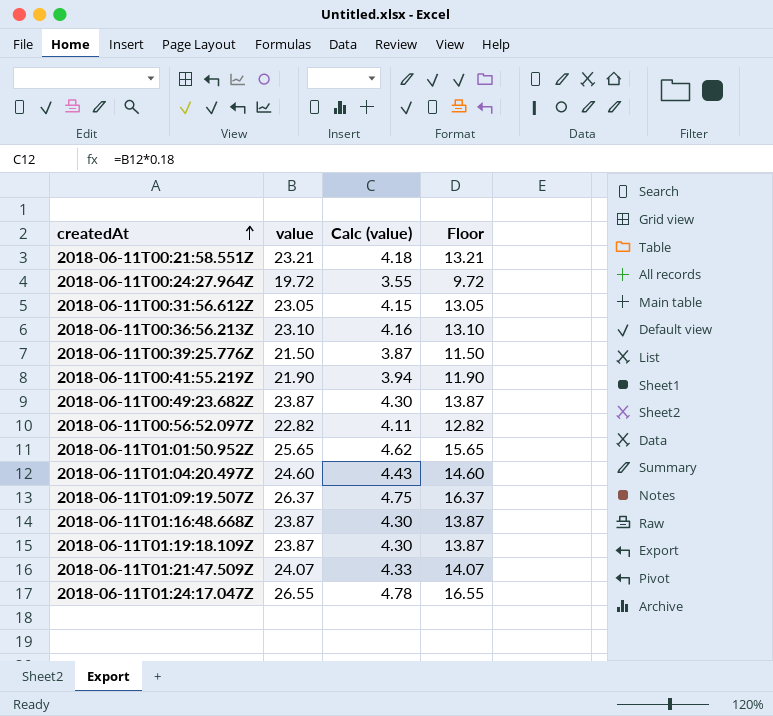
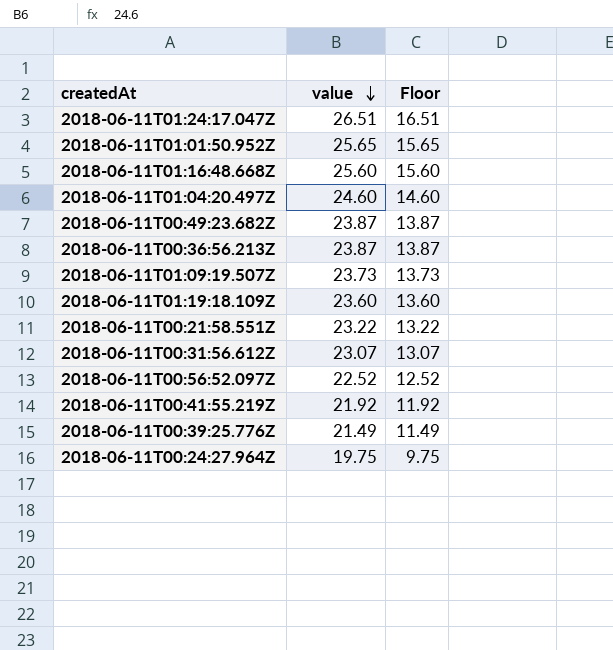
row order: createdAt ascending -> value descending
column Calc (value) | formula: [value] * 0.18 -> none
row 2018-06-11T01:21:47.509Z: 24.07 | 4.33 | 14.07 -> none
2018-06-11T01:24:17.047Z | value: 26.55 -> 26.51
2018-06-11T01:24:17.047Z | Floor: 16.55 -> 16.51
2018-06-11T01:16:48.668Z | value: 23.87 -> 25.60
2018-06-11T01:16:48.668Z | Floor: 13.87 -> 15.60
2018-06-11T00:36:56.213Z | value: 23.10 -> 23.87
2018-06-11T00:36:56.213Z | Floor: 13.10 -> 13.87
2018-06-11T01:09:19.507Z | value: 26.37 -> 23.73
2018-06-11T01:09:19.507Z | Floor: 16.37 -> 13.73
2018-06-11T01:19:18.109Z | value: 23.87 -> 23.60
2018-06-11T01:19:18.109Z | Floor: 13.87 -> 13.60
2018-06-11T00:21:58.551Z | value: 23.21 -> 23.22
2018-06-11T00:21:58.551Z | Floor: 13.21 -> 13.22
2018-06-11T00:31:56.612Z | value: 23.05 -> 23.07
2018-06-11T00:31:56.612Z | Floor: 13.05 -> 13.07
2018-06-11T00:56:52.097Z | value: 22.82 -> 22.52
2018-06-11T00:56:52.097Z | Floor: 12.82 -> 12.52
2018-06-11T00:41:55.219Z | value: 21.90 -> 21.92
2018-06-11T00:41:55.219Z | Floor: 11.90 -> 11.92
2018-06-11T00:39:25.776Z | value: 21.50 -> 21.49
2018-06-11T00:39:25.776Z | Floor: 11.50 -> 11.49
2018-06-11T00:24:27.964Z | value: 19.72 -> 19.75
2018-06-11T00:24:27.964Z | Floor: 9.72 -> 9.75

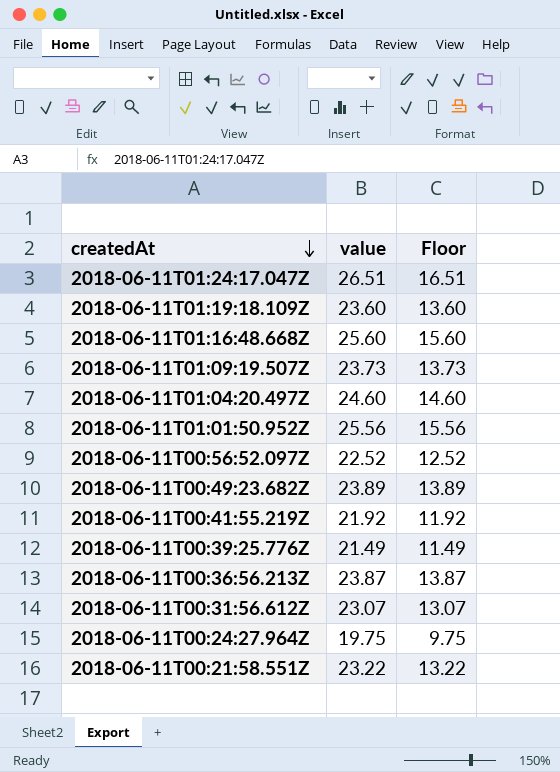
row order: value descending -> createdAt descending
2018-06-11T01:01:50.952Z | value: 25.65 -> 25.56
2018-06-11T01:01:50.952Z | Floor: 15.65 -> 15.56
2018-06-11T00:49:23.682Z | value: 23.87 -> 23.89
2018-06-11T00:49:23.682Z | Floor: 13.87 -> 13.89

